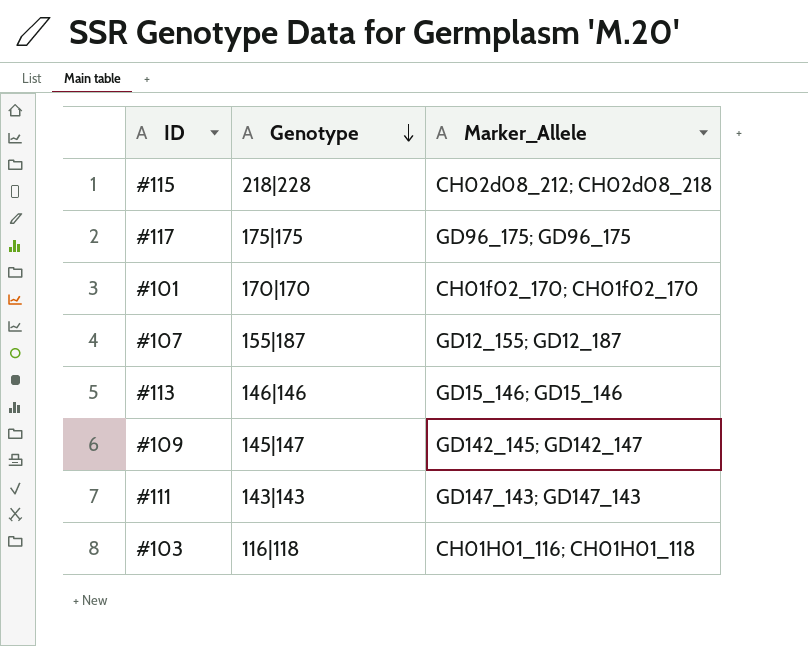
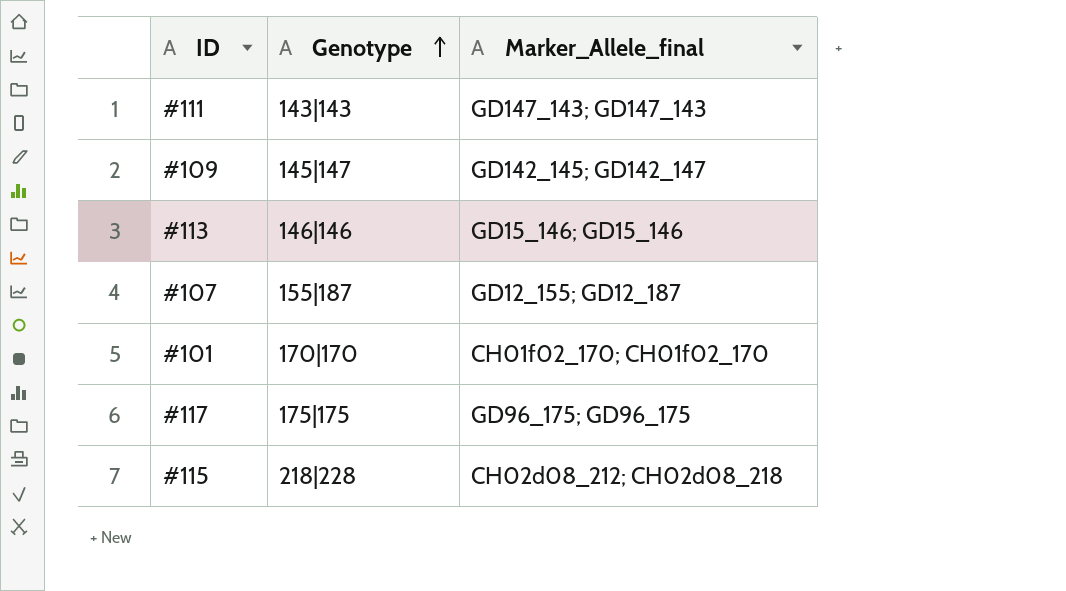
row order: Genotype descending -> Genotype ascending
column name: Marker_Allele -> Marker_Allele_final
row #103: 116|118 | CH01H01_116; CH01H01_118 -> none

